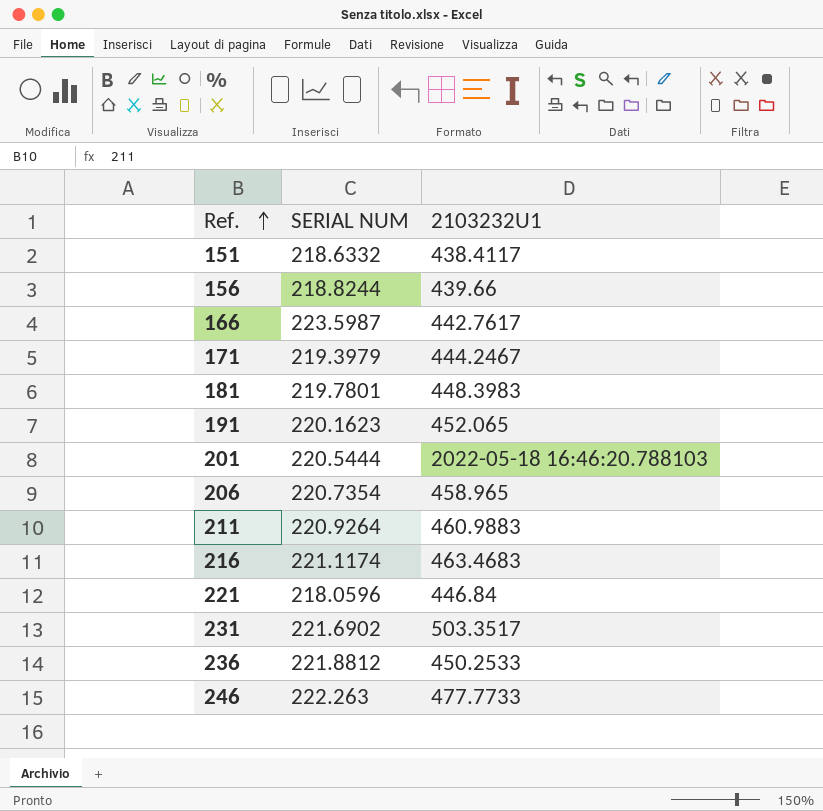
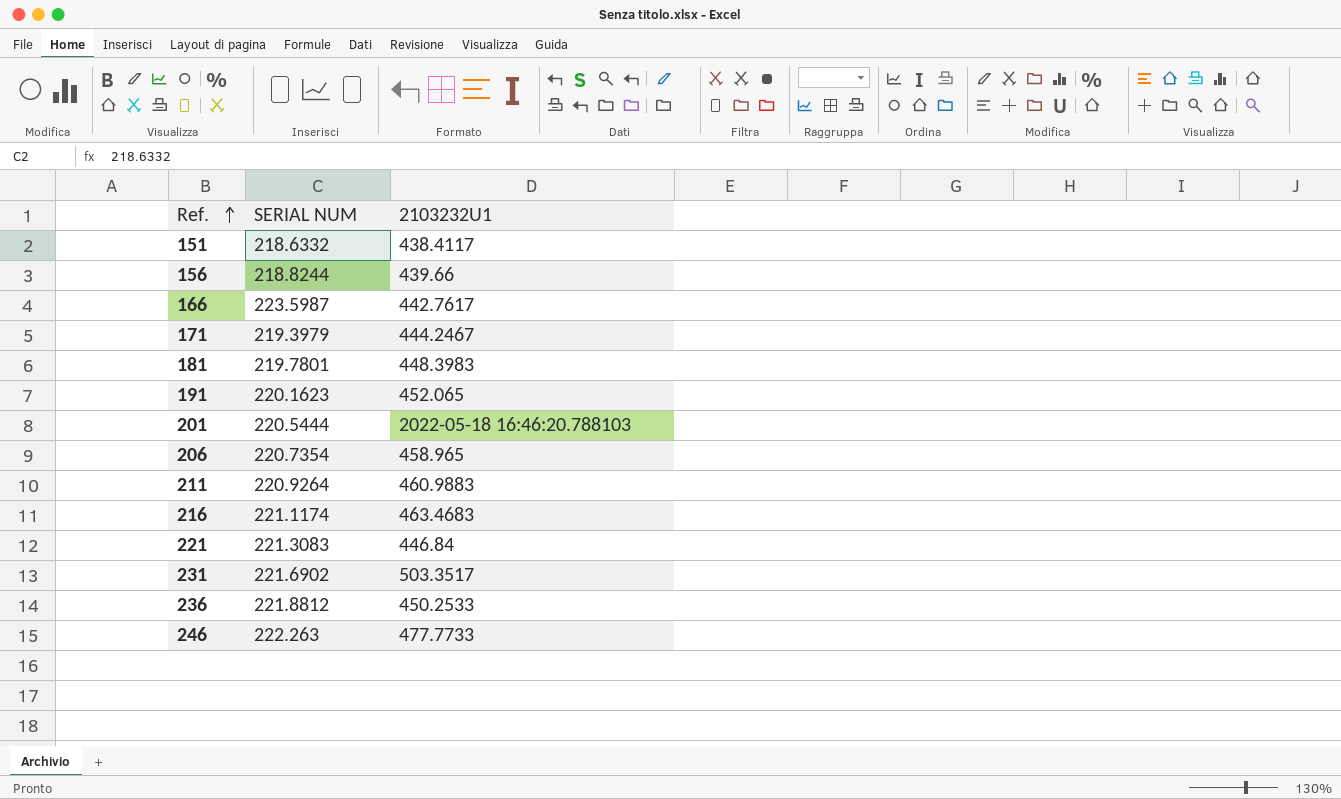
221 | SERIAL NUM: 218.0596 -> 221.3083

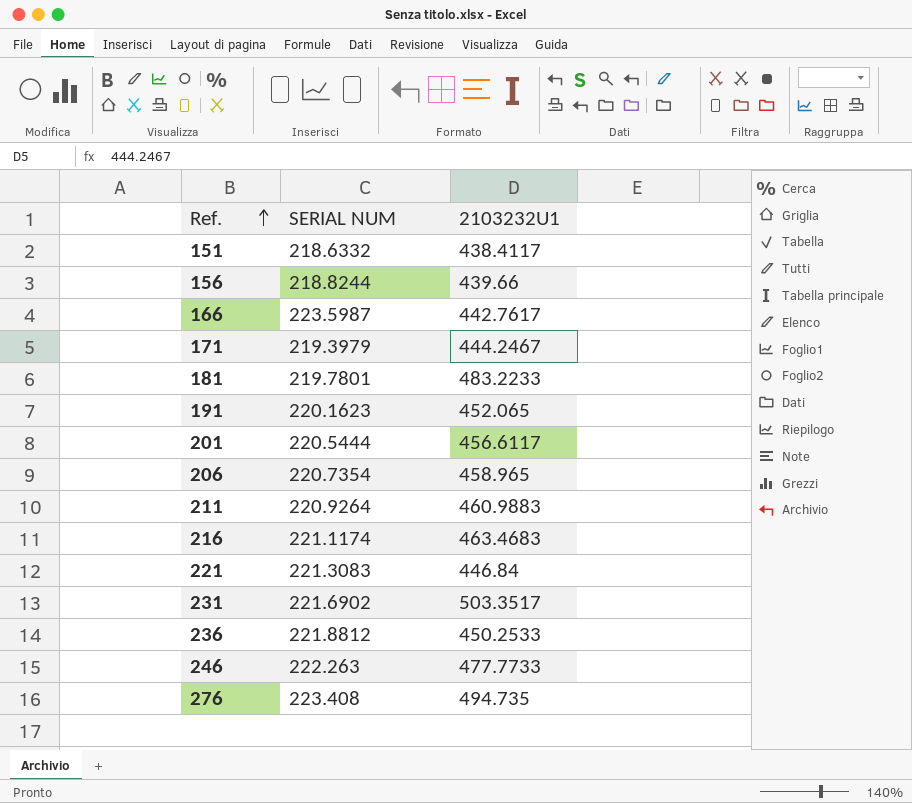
181 | 2103232U1: 448.3983 -> 483.2233
201 | 2103232U1: 2022-05-18 16:46:20.788103 -> 456.6117
row 276: none -> 223.408 | 494.735

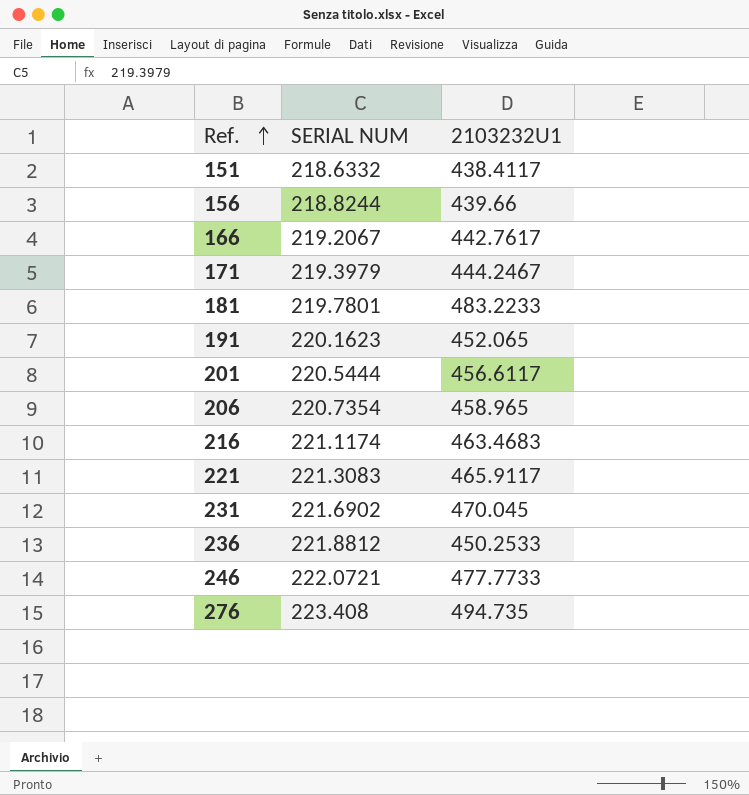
row 211: 220.9264 | 460.9883 -> none
166 | SERIAL NUM: 223.5987 -> 219.2067
221 | 2103232U1: 446.84 -> 465.9117
231 | 2103232U1: 503.3517 -> 470.045
246 | SERIAL NUM: 222.263 -> 222.0721

